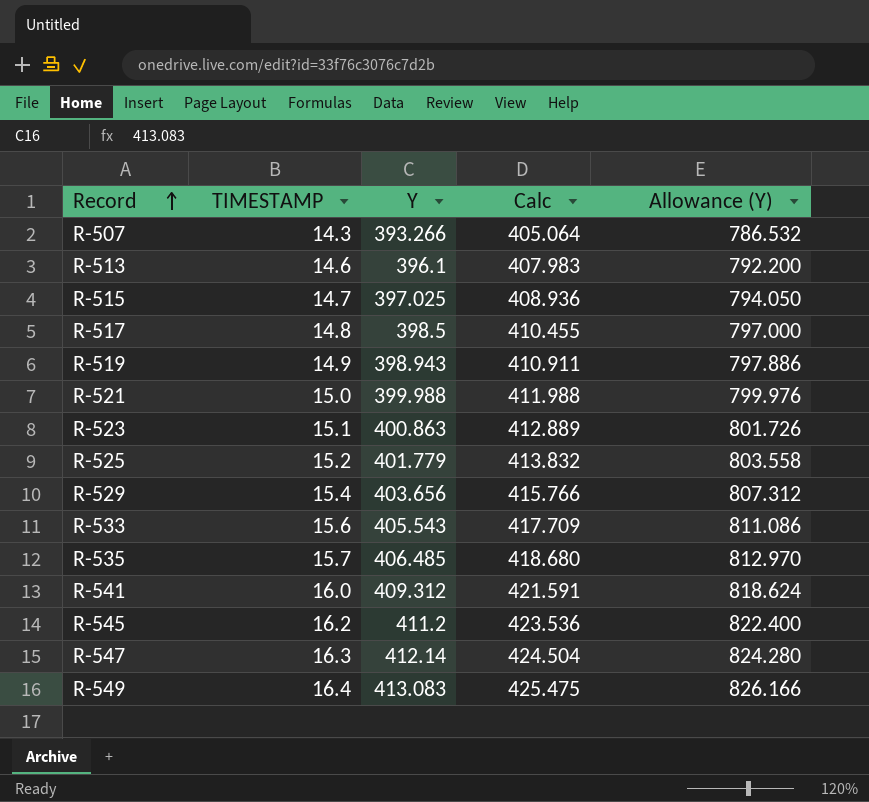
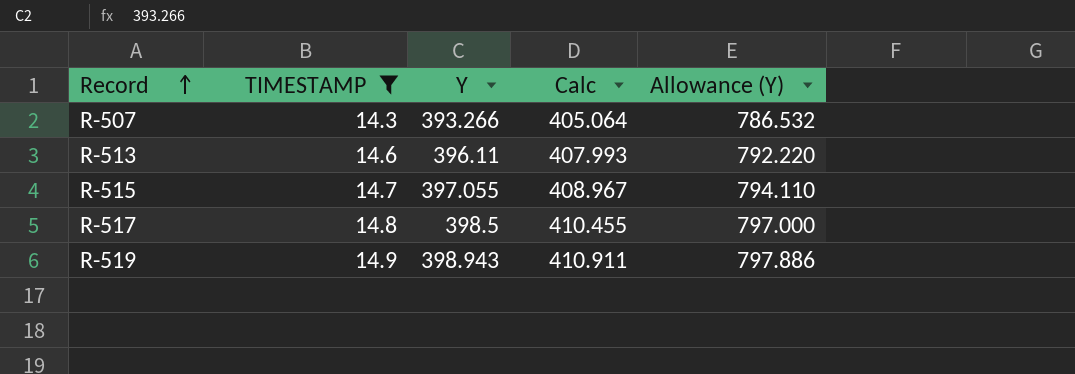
filter: none -> TIMESTAMP <= 14.9
R-513 | Y: 396.1 -> 396.11
R-513 | Calc: 407.983 -> 407.993
R-513 | Allowance (Y): 792.200 -> 792.220
R-515 | Y: 397.025 -> 397.055
R-515 | Calc: 408.936 -> 408.967
R-515 | Allowance (Y): 794.050 -> 794.110

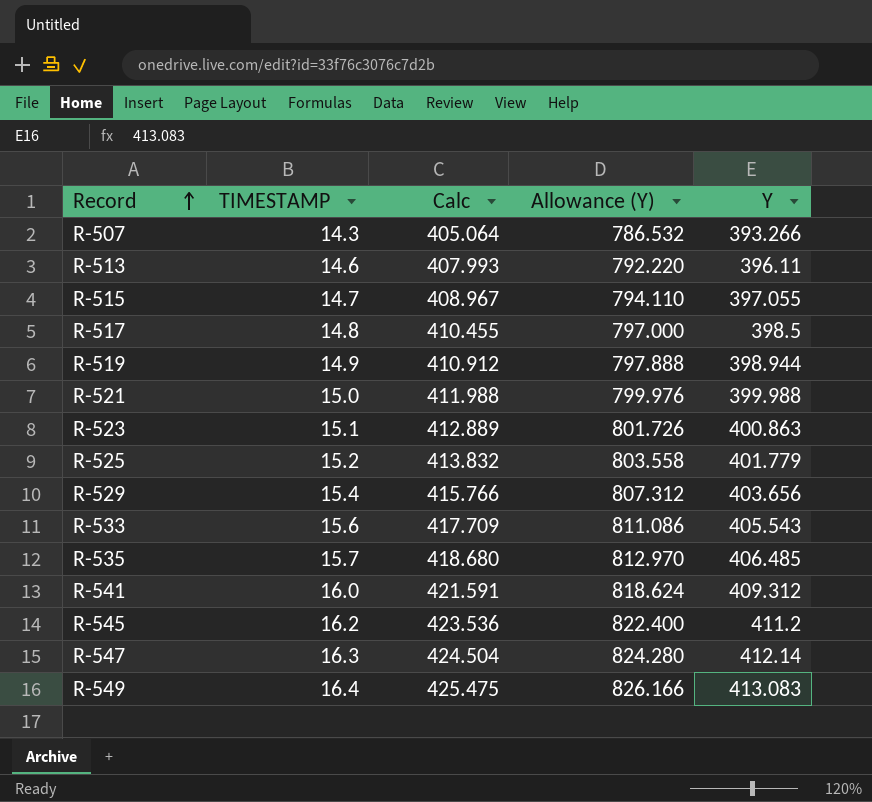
filter: TIMESTAMP <= 14.9 -> none
column Y | position: 3 -> 5
R-519 | Calc: 410.911 -> 410.912
R-519 | Allowance (Y): 797.886 -> 797.888
R-519 | Y: 398.943 -> 398.944

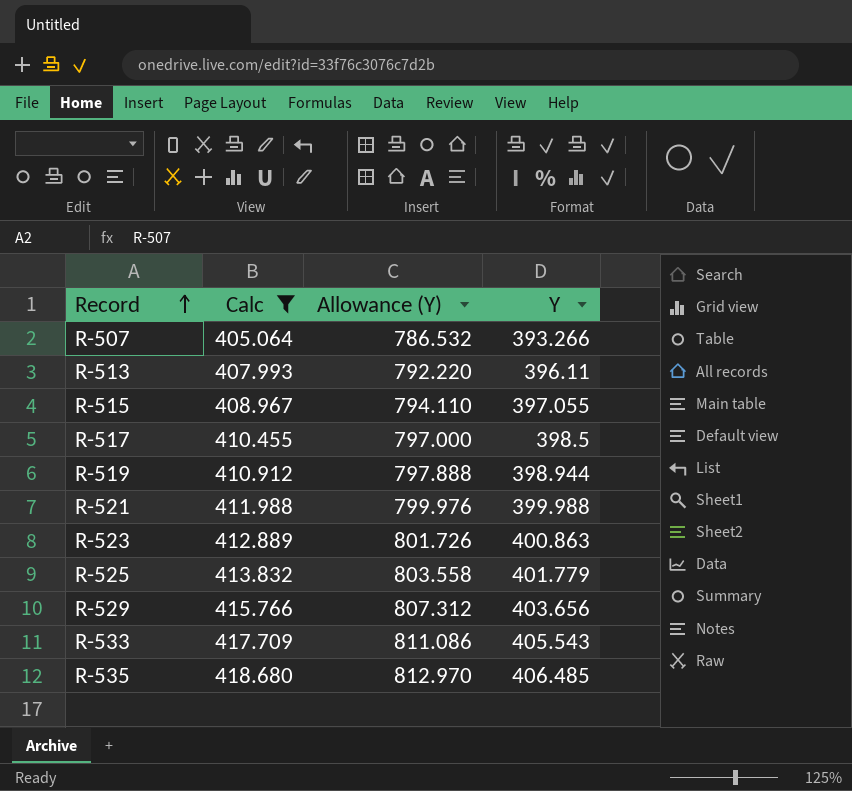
filter: none -> Calc <= 418.680
column TIMESTAMP | position: 2 -> none

